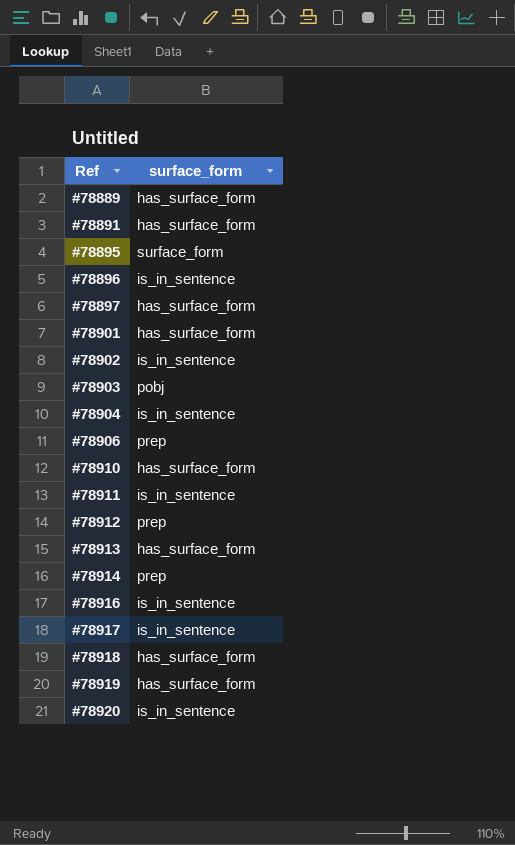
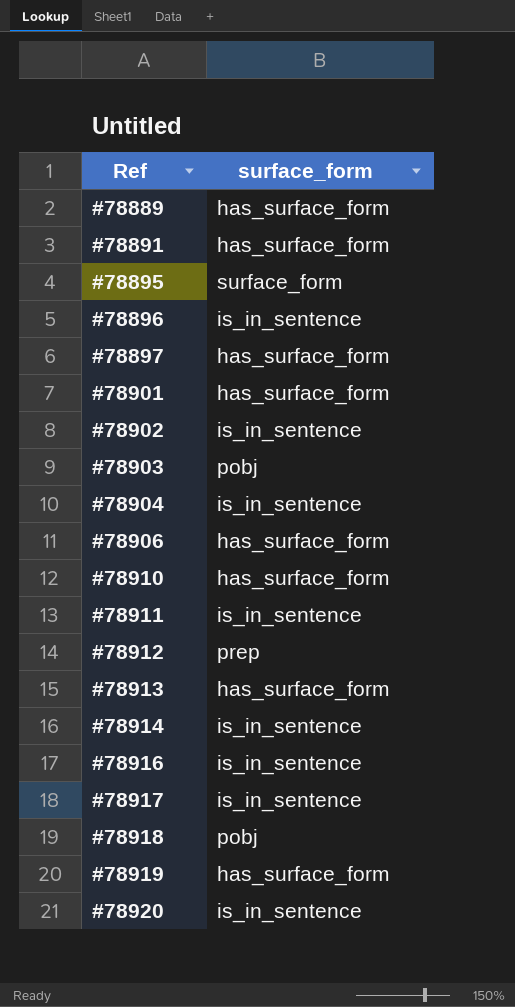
#78906 | surface_form: prep -> has_surface_form
#78914 | surface_form: prep -> is_in_sentence
#78918 | surface_form: has_surface_form -> pobj

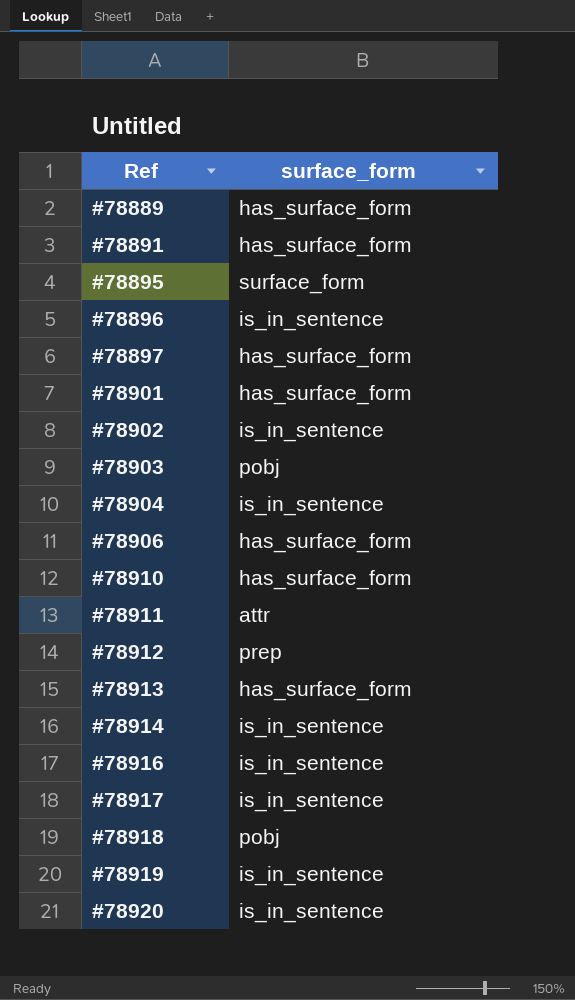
#78911 | surface_form: is_in_sentence -> attr
#78919 | surface_form: has_surface_form -> is_in_sentence

